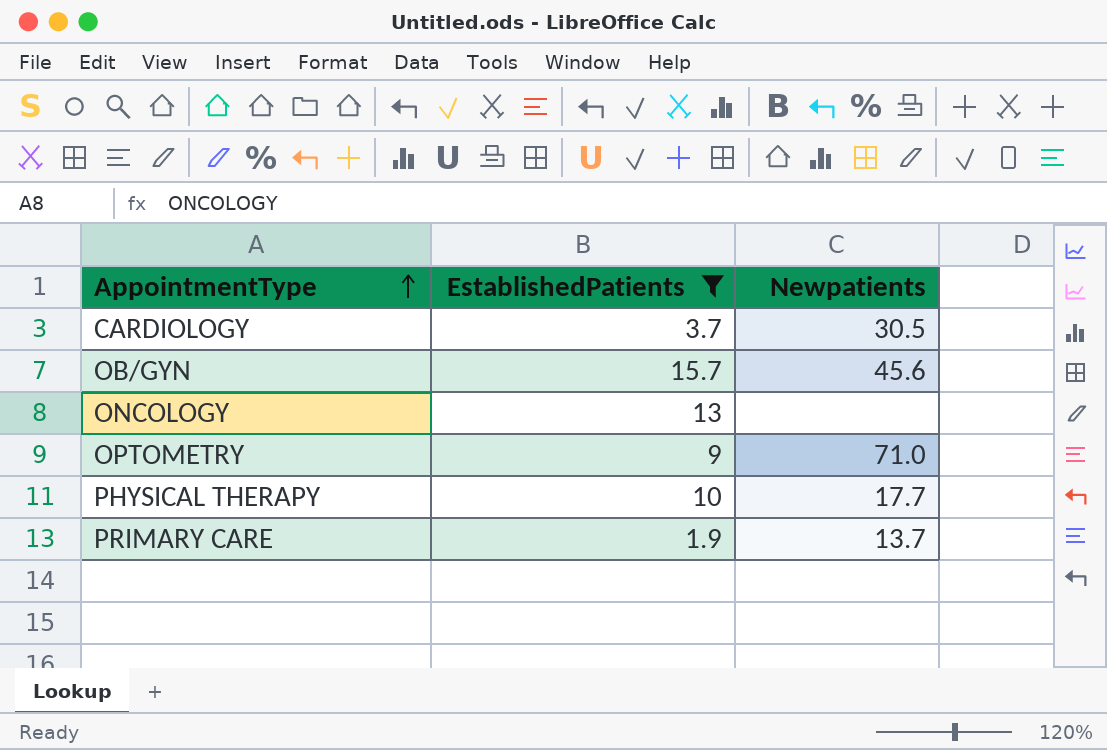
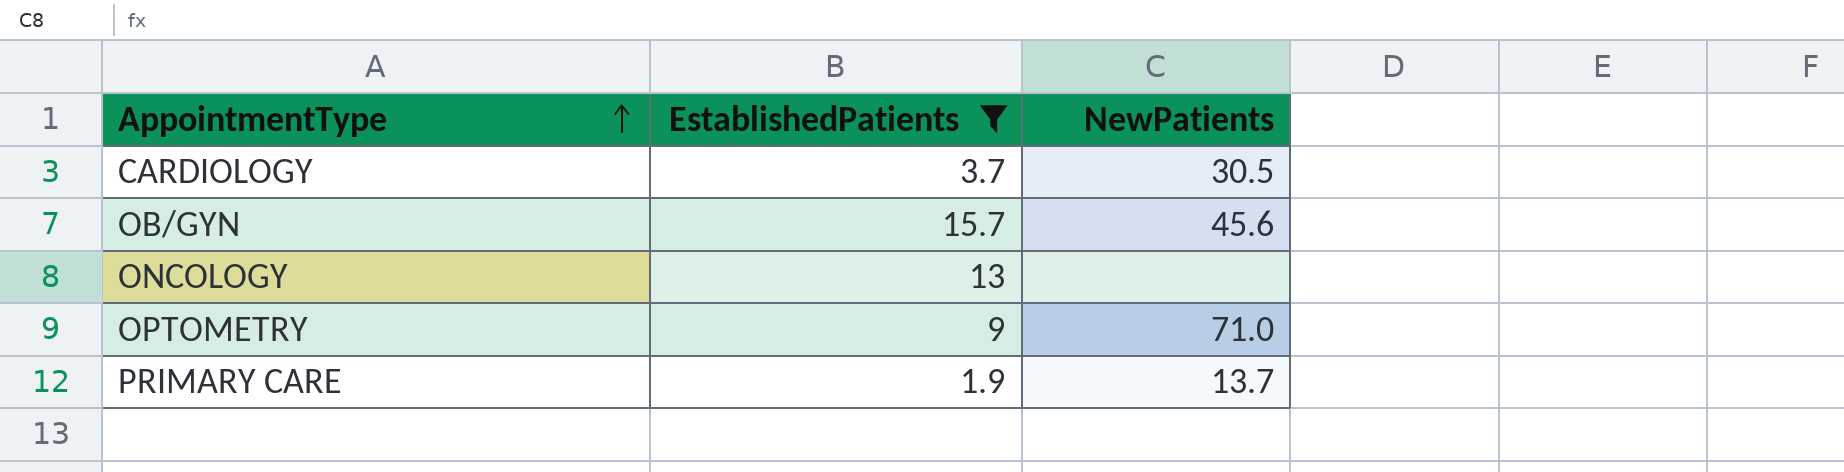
column name: Newpatients -> NewPatients
row PHYSICAL THERAPY: 10 | 17.7 -> none

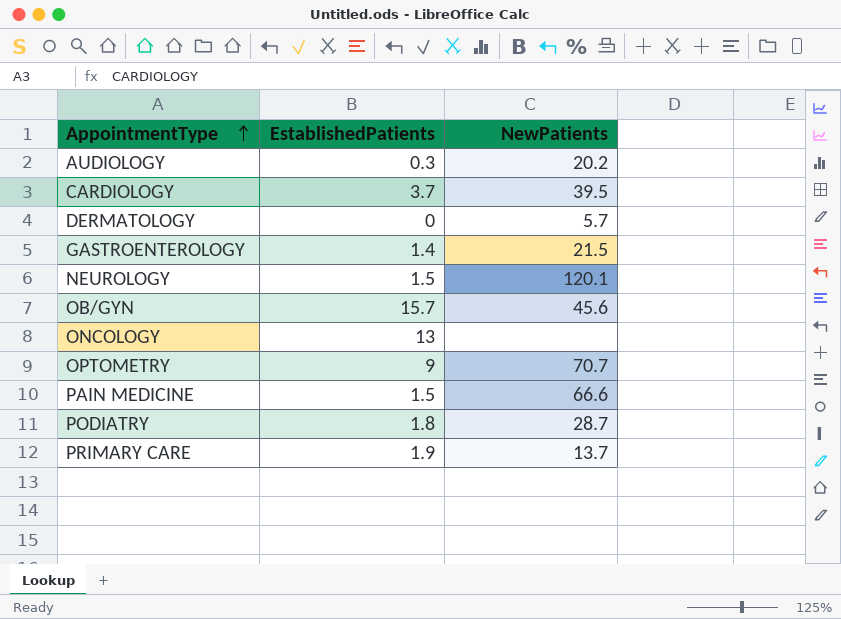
filter: EstablishedPatients >= 1.9 -> none
CARDIOLOGY | NewPatients: 30.5 -> 39.5
OPTOMETRY | NewPatients: 71.0 -> 70.7

